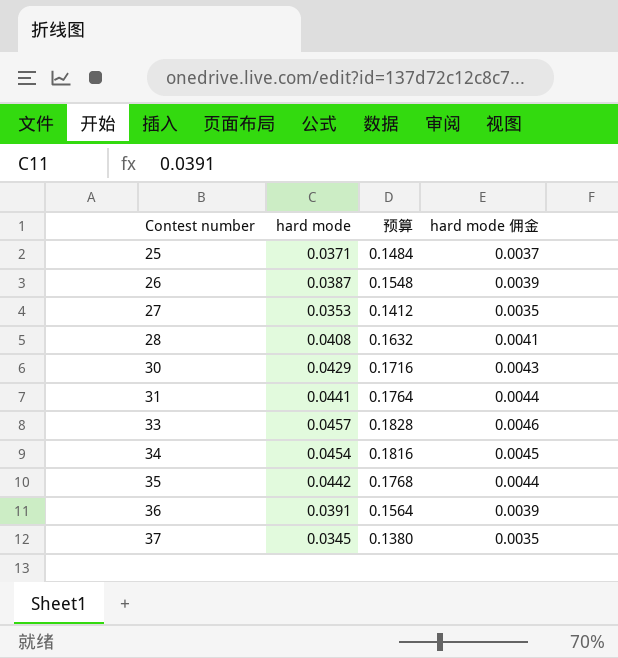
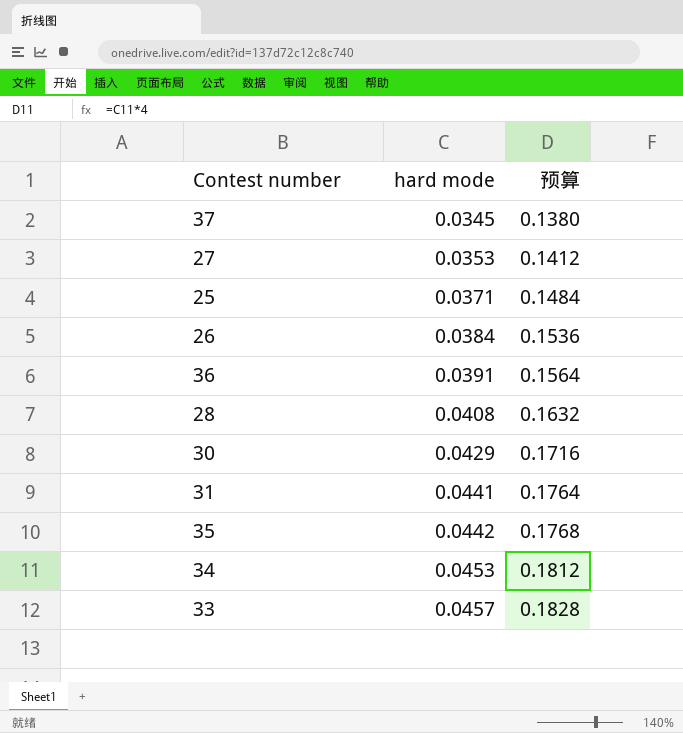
row order: Contest number ascending -> hard mode ascending
column hard mode 佣金 | formula: [hard mode] * 0.1 -> none
26 | hard mode: 0.0387 -> 0.0384
26 | 预算: 0.1548 -> 0.1536
34 | hard mode: 0.0454 -> 0.0453
34 | 预算: 0.1816 -> 0.1812

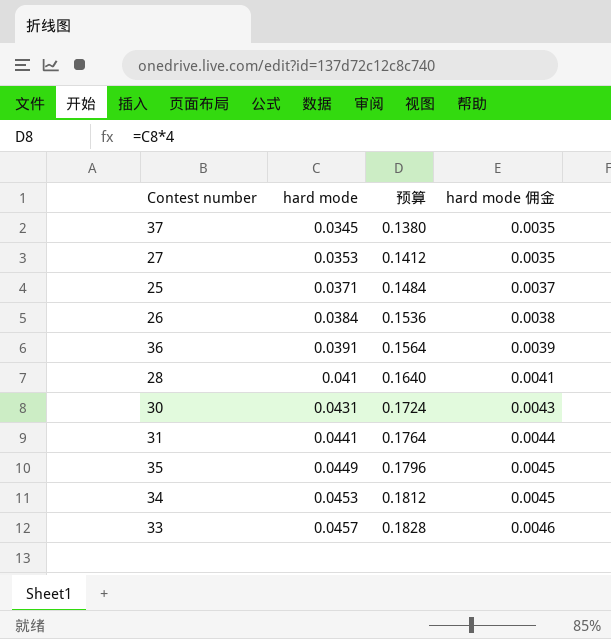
column hard mode 佣金 | formula: none -> [hard mode] * 0.1
28 | hard mode: 0.0408 -> 0.041
28 | 预算: 0.1632 -> 0.1640
30 | hard mode: 0.0429 -> 0.0431
30 | 预算: 0.1716 -> 0.1724
35 | hard mode: 0.0442 -> 0.0449
35 | 预算: 0.1768 -> 0.1796

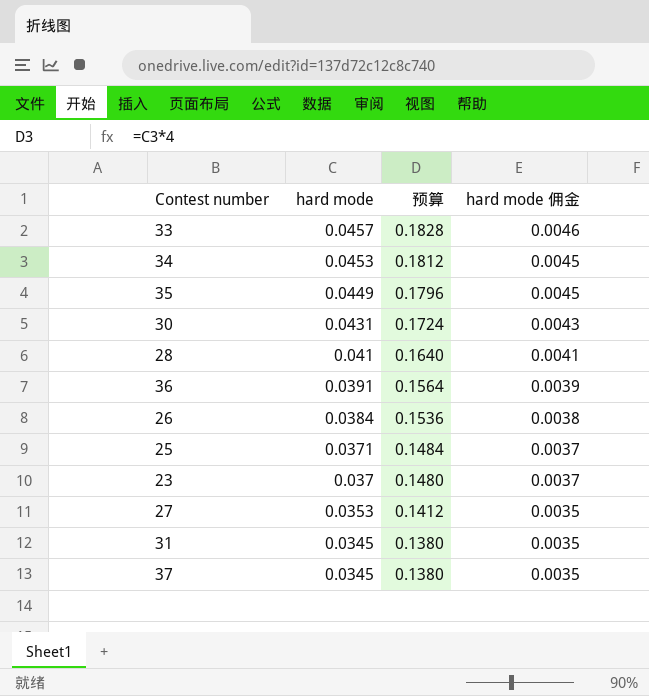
row order: hard mode ascending -> hard mode descending
row 23: none -> 0.037 | 0.1480 | 0.0037
31 | hard mode: 0.0441 -> 0.0345
31 | 预算: 0.1764 -> 0.1380
31 | hard mode 佣金: 0.0044 -> 0.0035

